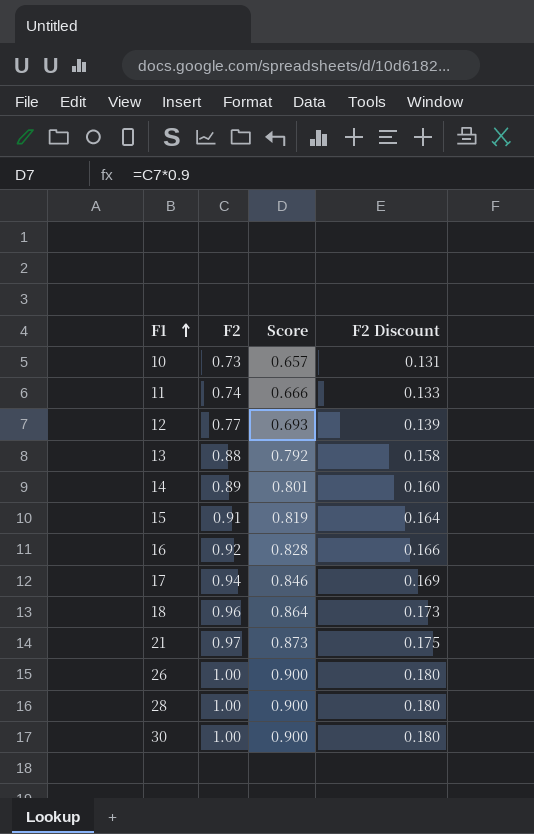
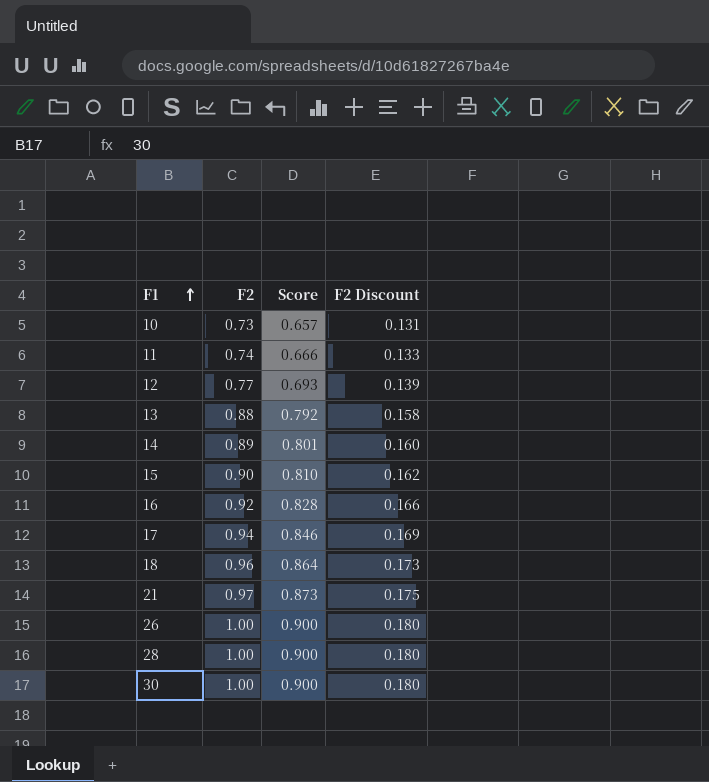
15 | F2: 0.91 -> 0.90
15 | Score: 0.819 -> 0.810
15 | F2 Discount: 0.164 -> 0.162

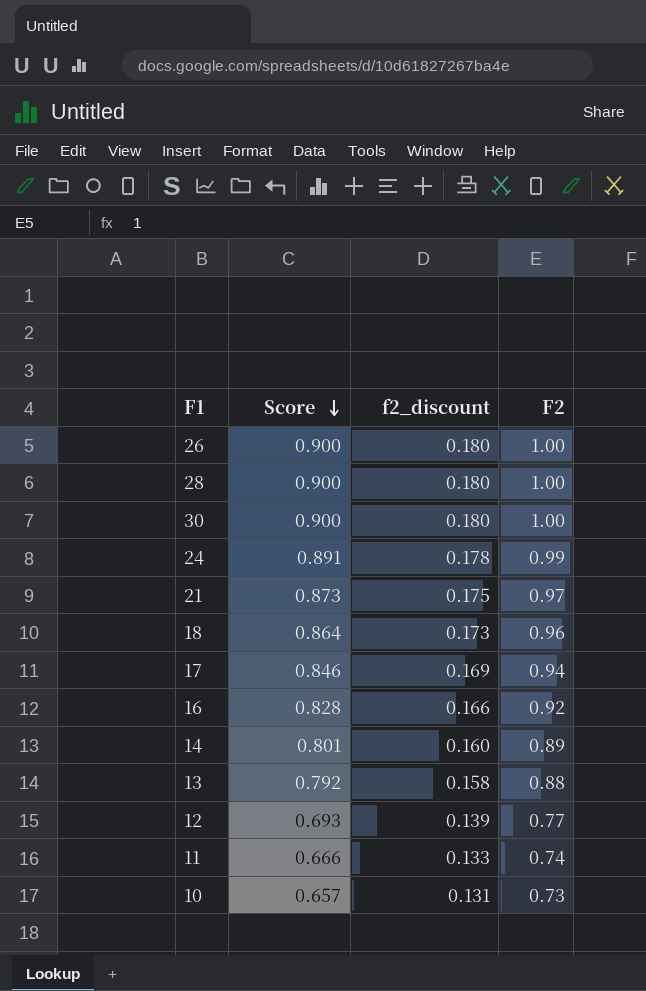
row order: F1 ascending -> Score descending
column name: F2 Discount -> f2_discount
column F2 | position: 2 -> 4
row 15: 0.90 | 0.810 | 0.162 -> none
row 24: none -> 0.891 | 0.178 | 0.99

